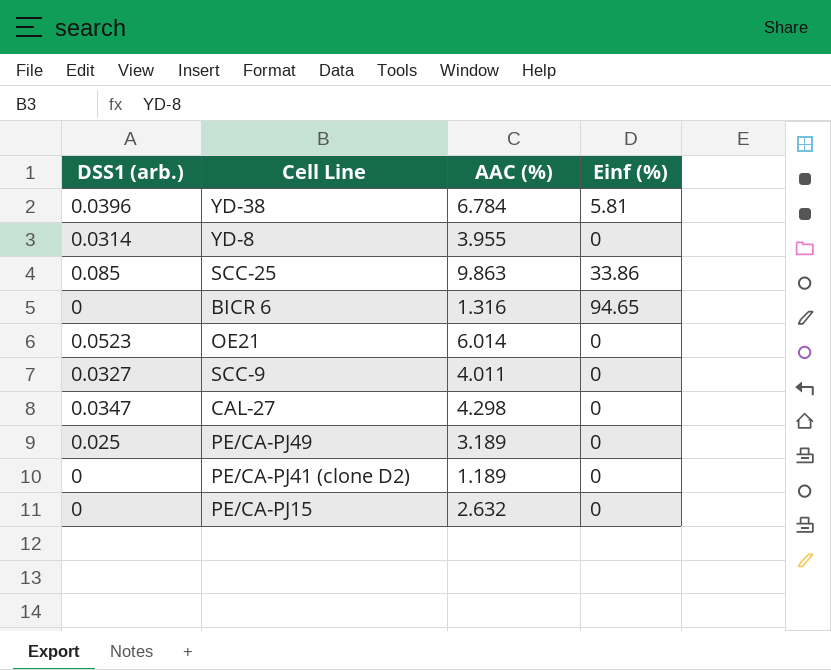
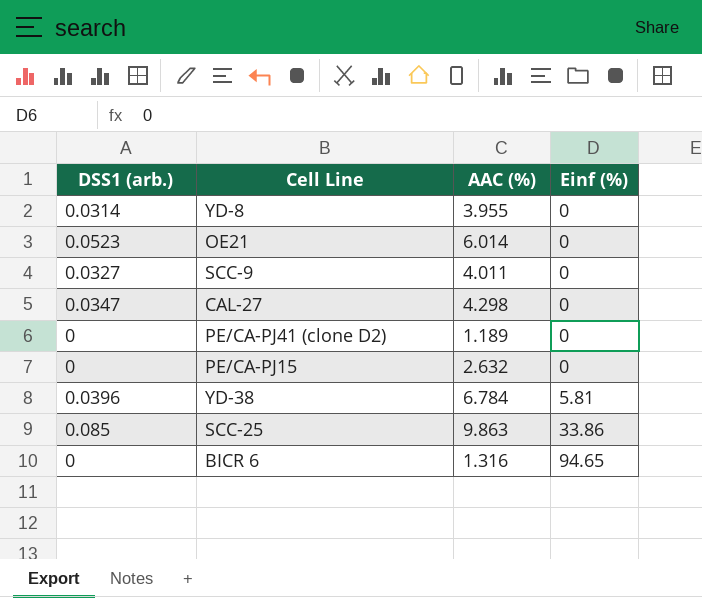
row order: none -> Einf (%) ascending
row PE/CA-PJ49: 0.025 | 3.189 | 0 -> none

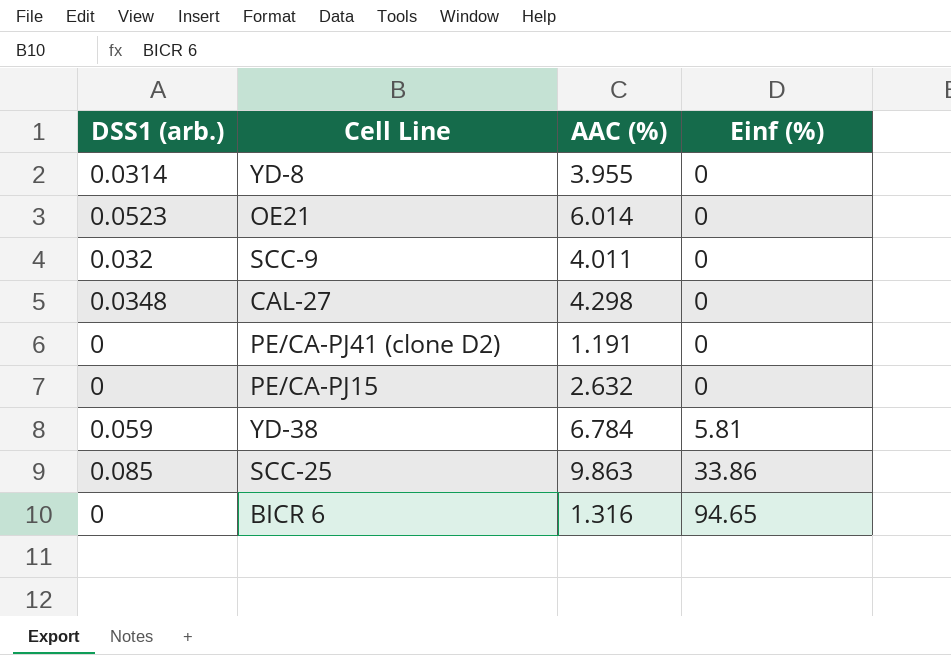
SCC-9 | DSS1 (arb.): 0.0327 -> 0.032
CAL-27 | DSS1 (arb.): 0.0347 -> 0.0348
PE/CA-PJ41 (clone D2) | AAC (%): 1.189 -> 1.191
YD-38 | DSS1 (arb.): 0.0396 -> 0.059

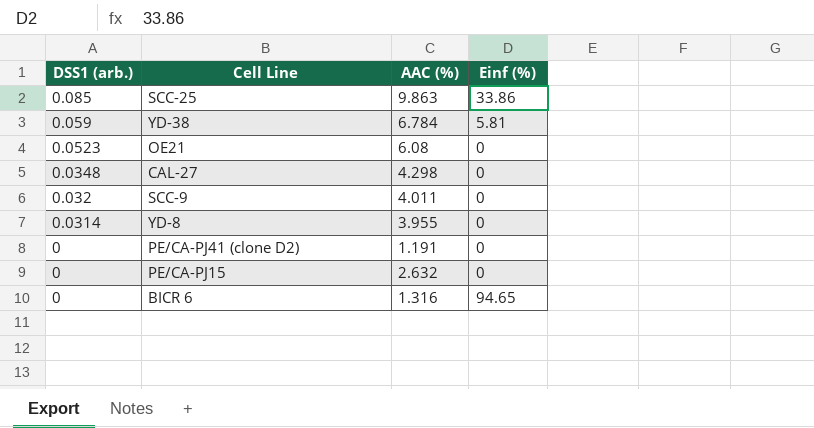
row order: Einf (%) ascending -> DSS1 (arb.) descending
OE21 | AAC (%): 6.014 -> 6.08

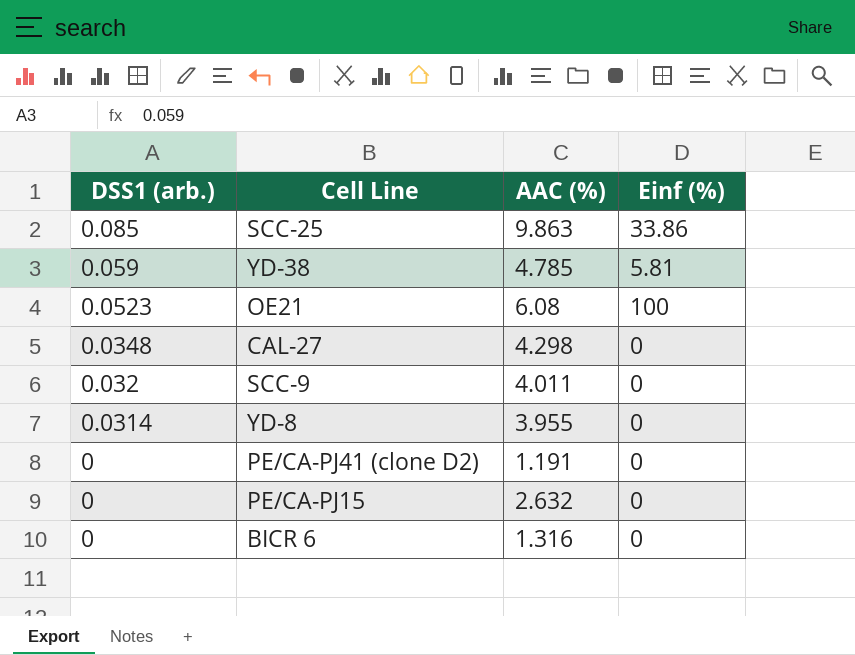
YD-38 | AAC (%): 6.784 -> 4.785
OE21 | Einf (%): 0 -> 100
BICR 6 | Einf (%): 94.65 -> 0

